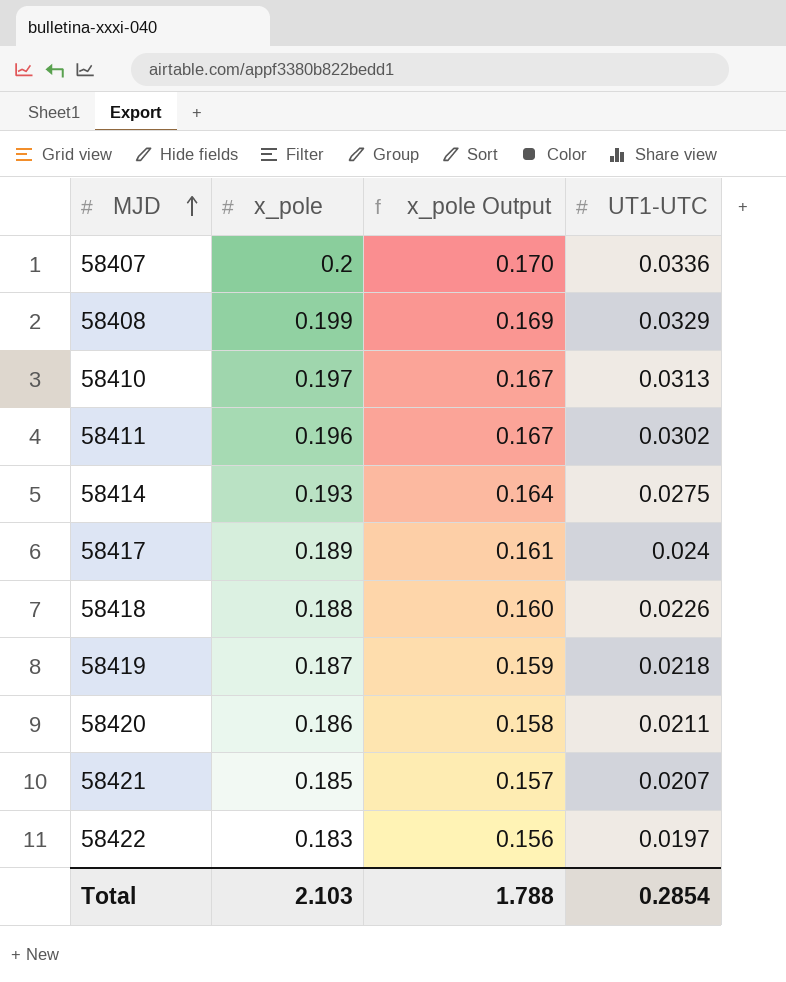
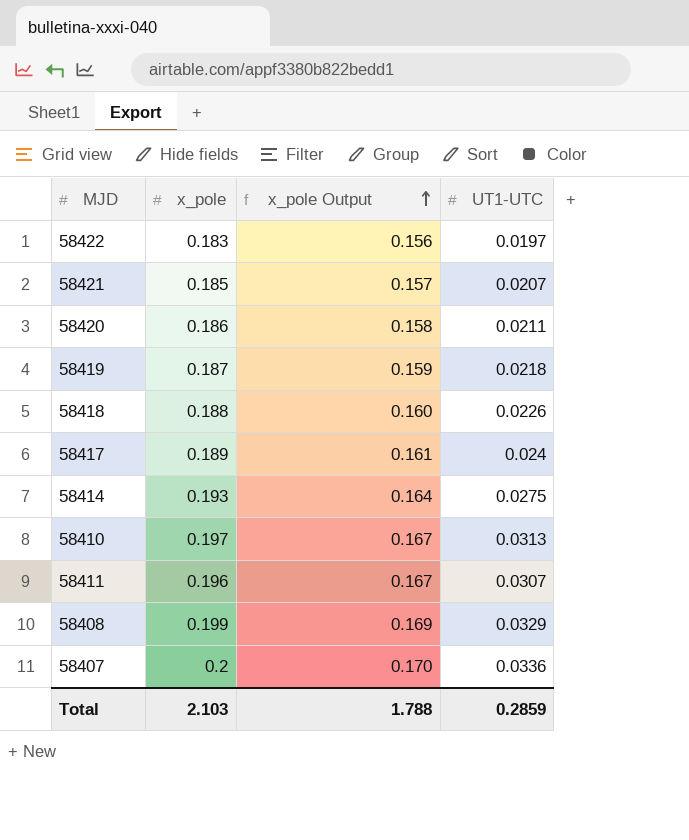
row order: MJD ascending -> x_pole Output ascending
58411 | UT1-UTC: 0.0302 -> 0.0307
Total | UT1-UTC: 0.2854 -> 0.2859

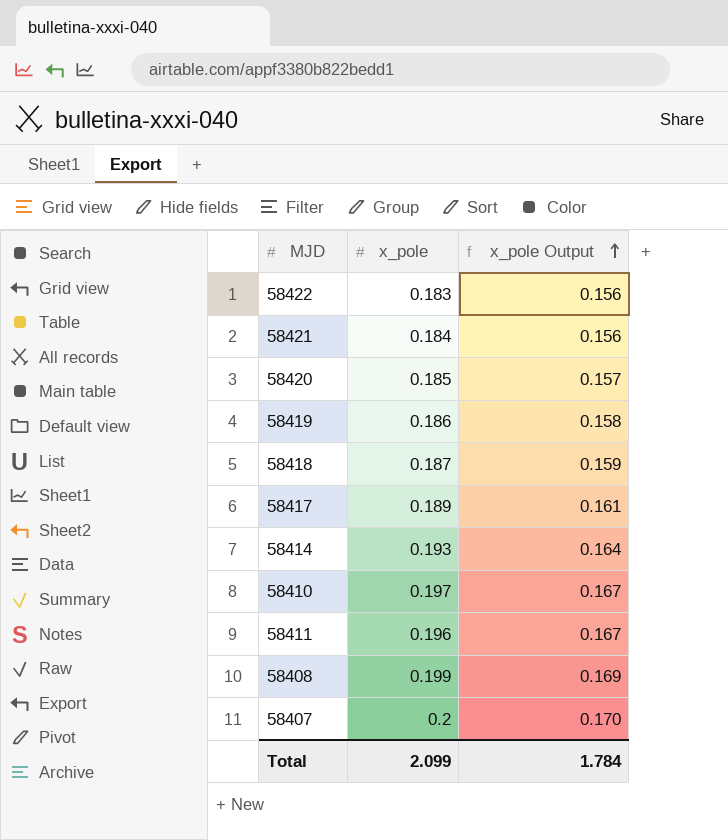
column UT1-UTC | position: 4 -> none
58421 | x_pole: 0.185 -> 0.184
58421 | x_pole Output: 0.157 -> 0.156
58420 | x_pole: 0.186 -> 0.185
58420 | x_pole Output: 0.158 -> 0.157
58419 | x_pole: 0.187 -> 0.186
58419 | x_pole Output: 0.159 -> 0.158
58418 | x_pole: 0.188 -> 0.187
58418 | x_pole Output: 0.160 -> 0.159
Total | x_pole: 2.103 -> 2.099
Total | x_pole Output: 1.788 -> 1.784

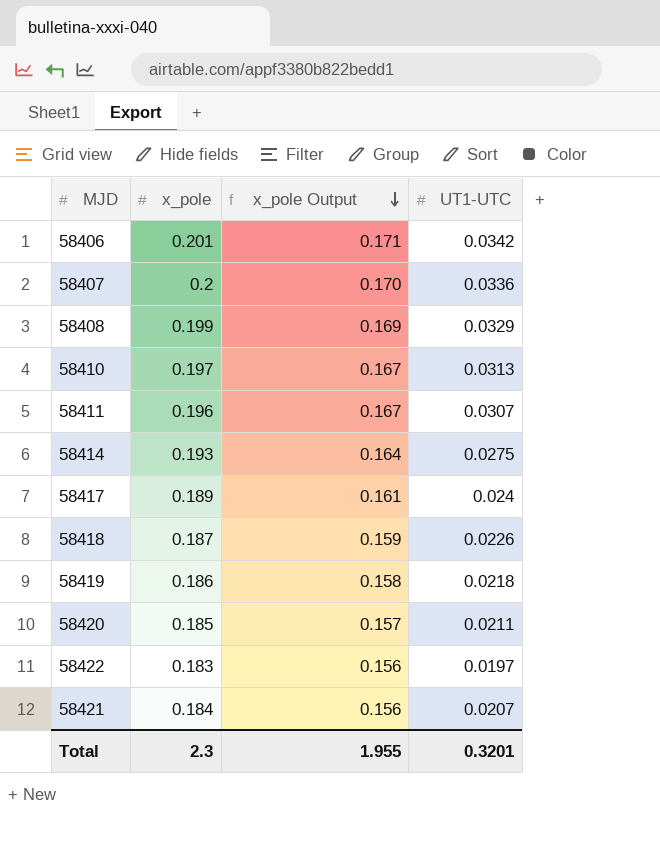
row order: x_pole Output ascending -> x_pole Output descending
column UT1-UTC | position: none -> 4
row 58406: none -> 0.201 | 0.171 | 0.0342
Total | x_pole: 2.099 -> 2.3
Total | x_pole Output: 1.784 -> 1.955

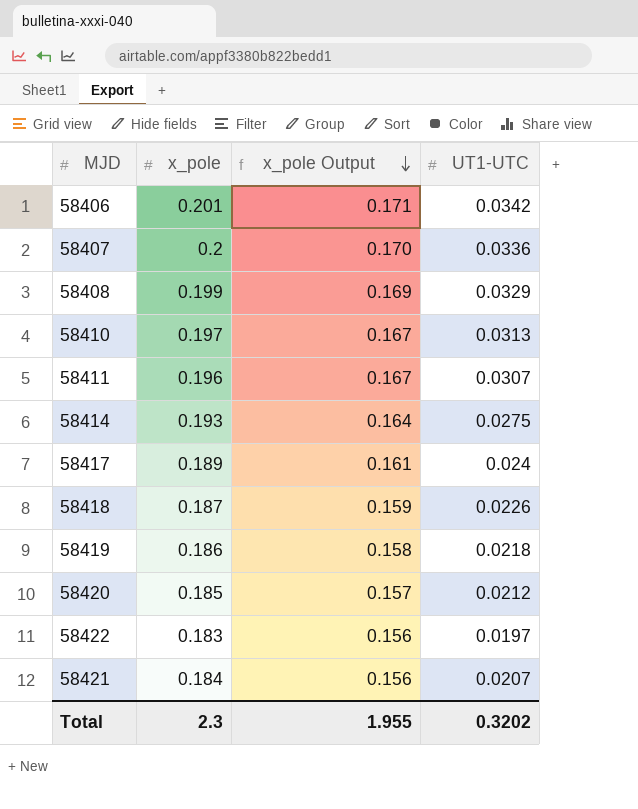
58420 | UT1-UTC: 0.0211 -> 0.0212
Total | UT1-UTC: 0.3201 -> 0.3202

